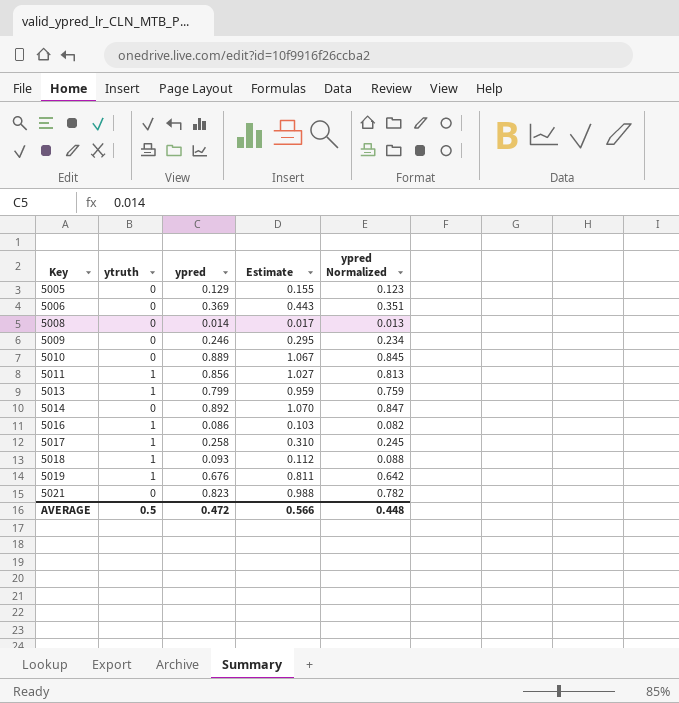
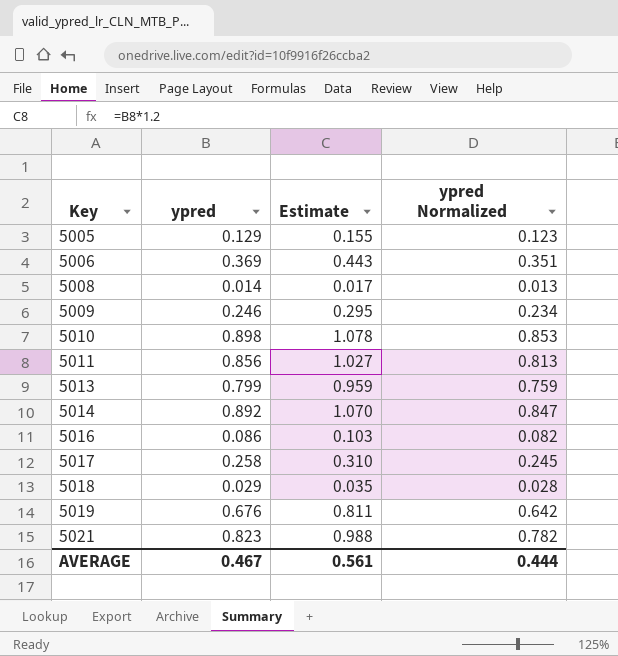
column ytruth | position: 2 -> none
5010 | ypred: 0.889 -> 0.898
5010 | Estimate: 1.067 -> 1.078
5010 | ypred Normalized: 0.845 -> 0.853
5018 | ypred: 0.093 -> 0.029
5018 | Estimate: 0.112 -> 0.035
5018 | ypred Normalized: 0.088 -> 0.028
AVERAGE | ypred: 0.472 -> 0.467
AVERAGE | Estimate: 0.566 -> 0.561
AVERAGE | ypred Normalized: 0.448 -> 0.444

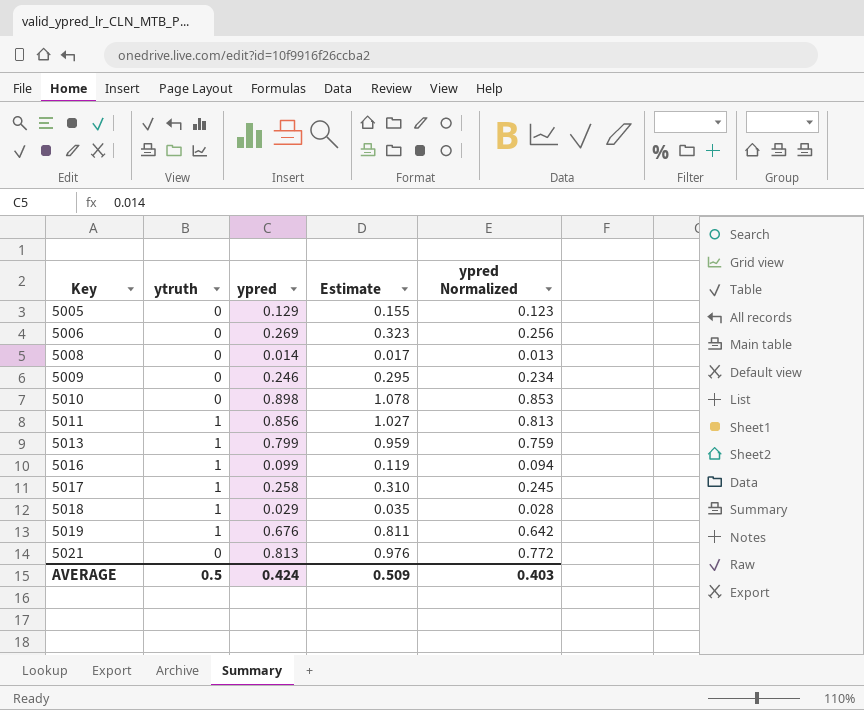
column ytruth | position: none -> 2
row 5014: 0.892 | 1.070 | 0.847 -> none
5006 | ypred: 0.369 -> 0.269
5006 | Estimate: 0.443 -> 0.323
5006 | ypred Normalized: 0.351 -> 0.256
5016 | ypred: 0.086 -> 0.099
5016 | Estimate: 0.103 -> 0.119
5016 | ypred Normalized: 0.082 -> 0.094
5021 | ypred: 0.823 -> 0.813
5021 | Estimate: 0.988 -> 0.976
5021 | ypred Normalized: 0.782 -> 0.772
AVERAGE | ypred: 0.467 -> 0.424
AVERAGE | Estimate: 0.561 -> 0.509
AVERAGE | ypred Normalized: 0.444 -> 0.403

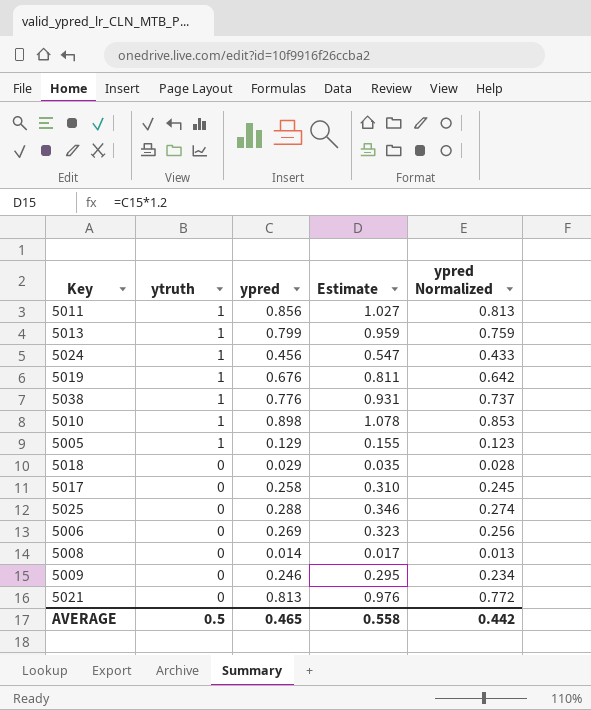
row order: Key ascending -> ytruth descending
row 5016: 1 | 0.099 | 0.119 | 0.094 -> none
row 5024: none -> 1 | 0.456 | 0.547 | 0.433
row 5038: none -> 1 | 0.776 | 0.931 | 0.737
5010 | ytruth: 0 -> 1
5005 | ytruth: 0 -> 1
5018 | ytruth: 1 -> 0
5017 | ytruth: 1 -> 0
row 5025: none -> 0 | 0.288 | 0.346 | 0.274
AVERAGE | ypred: 0.424 -> 0.465
AVERAGE | Estimate: 0.509 -> 0.558
AVERAGE | ypred Normalized: 0.403 -> 0.442

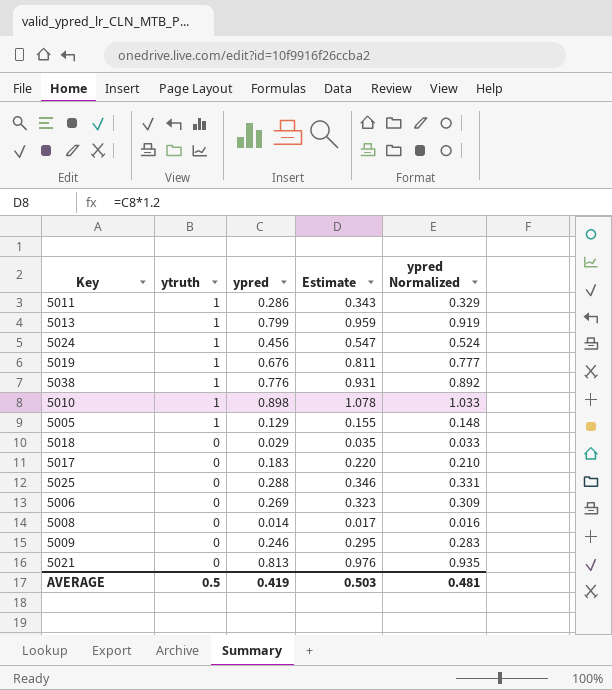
column ypred Normalized | formula: [ypred] * 0.95 -> [ypred] * 1.15
5011 | ypred: 0.856 -> 0.286
5011 | Estimate: 1.027 -> 0.343
5017 | ypred: 0.258 -> 0.183
5017 | Estimate: 0.310 -> 0.220
AVERAGE | ypred: 0.465 -> 0.419
AVERAGE | Estimate: 0.558 -> 0.503
AVERAGE | ypred Normalized: 0.442 -> 0.481

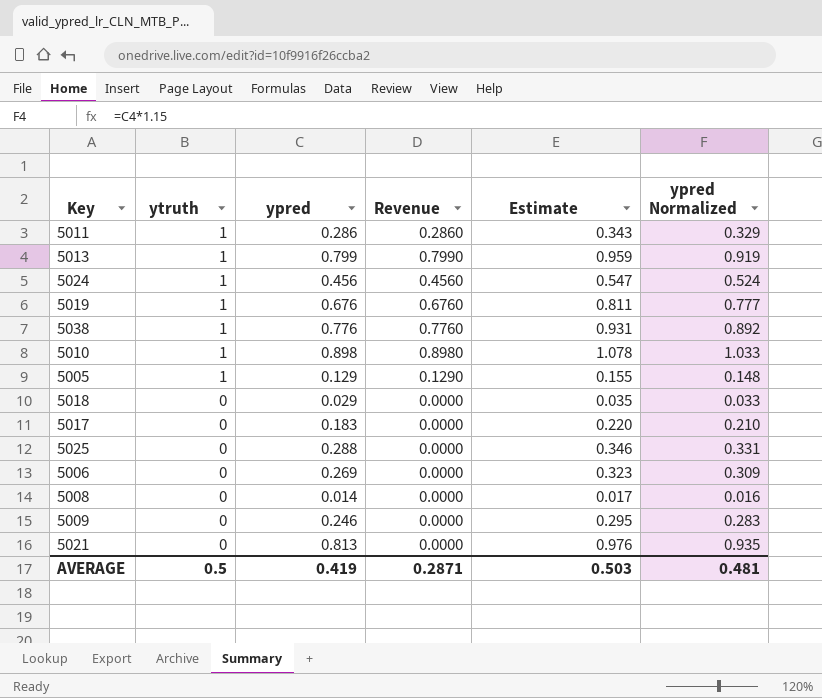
column Revenue | formula: none -> [ytruth] * [ypred]

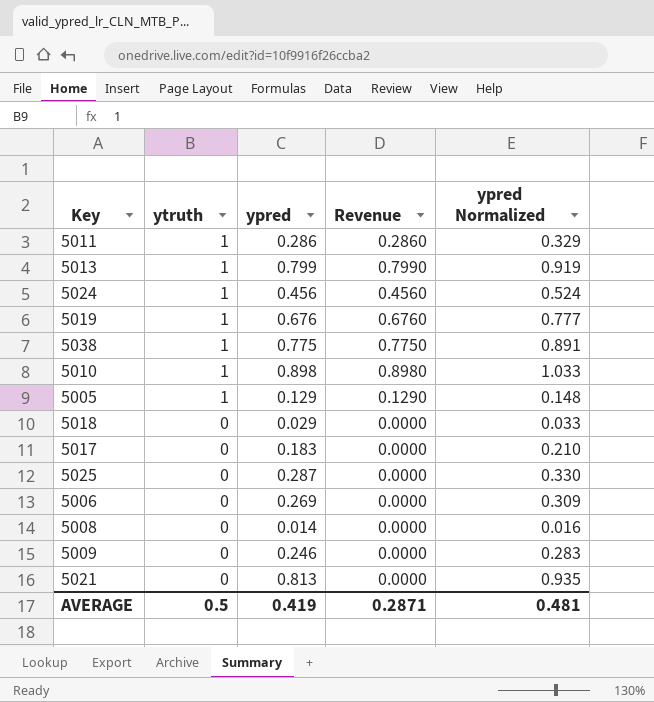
column Estimate | formula: [ypred] * 1.2 -> none
5038 | ypred: 0.776 -> 0.775
5038 | Revenue: 0.7760 -> 0.7750
5038 | ypred Normalized: 0.892 -> 0.891
5025 | ypred: 0.288 -> 0.287
5025 | ypred Normalized: 0.331 -> 0.330

